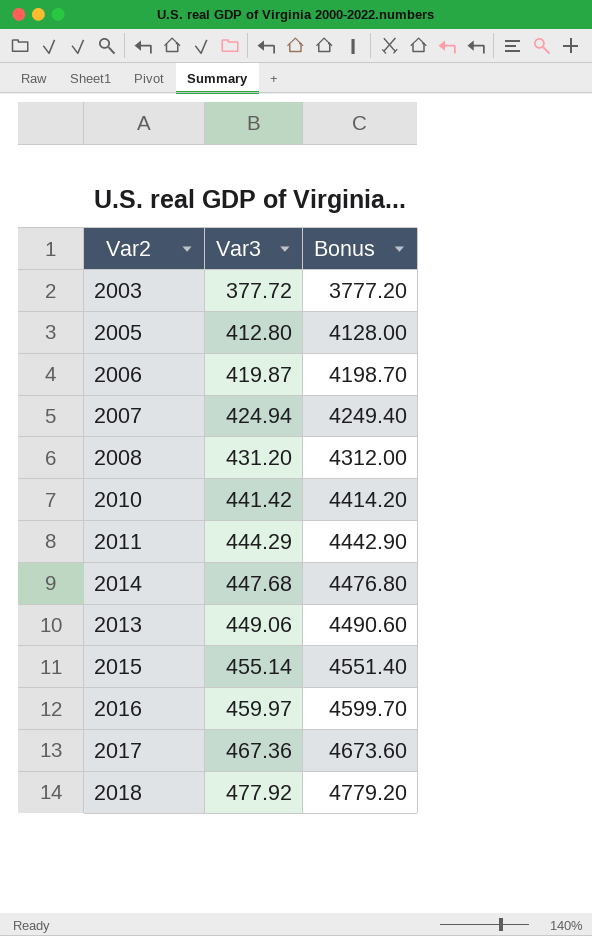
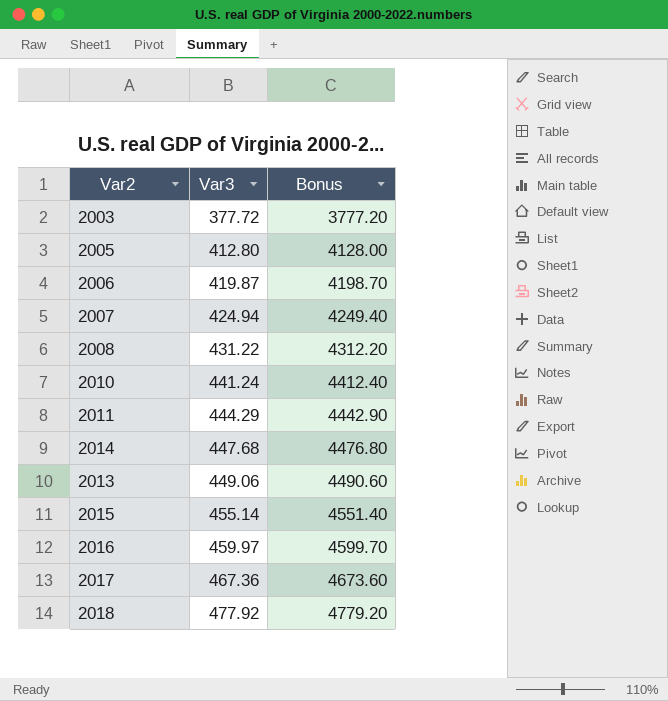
2008 | Var3: 431.20 -> 431.22
2008 | Bonus: 4312.00 -> 4312.20
2010 | Var3: 441.42 -> 441.24
2010 | Bonus: 4414.20 -> 4412.40

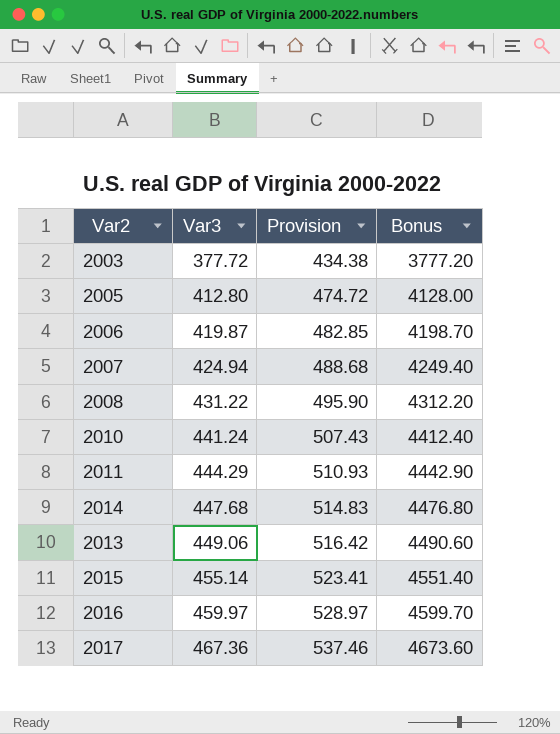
column Provision | formula: none -> [Var3] * 1.15
row 2018: 477.92 | 4779.20 -> none

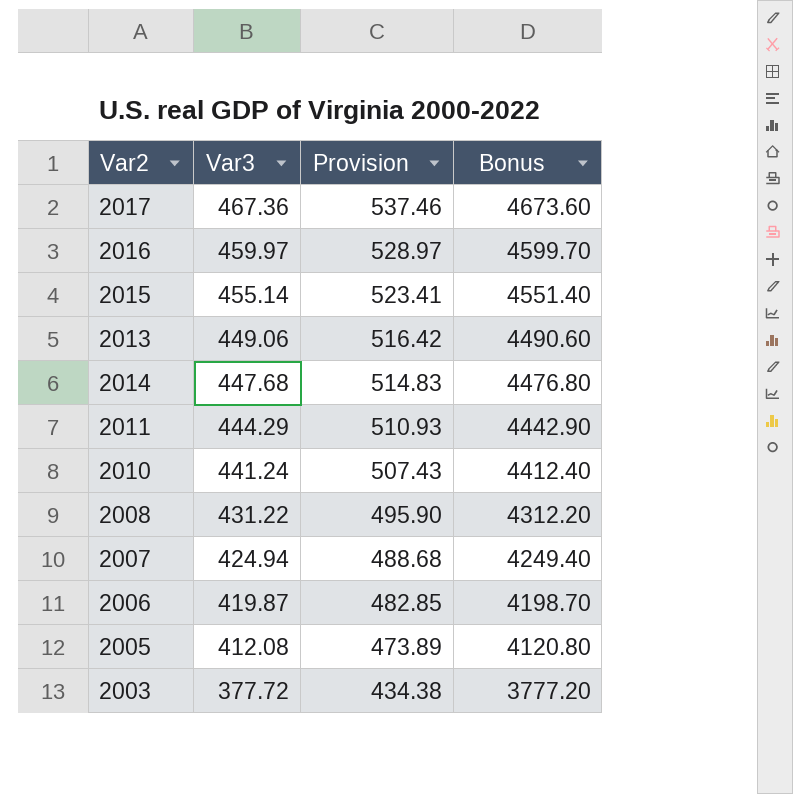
row order: Var3 ascending -> Var3 descending
2005 | Var3: 412.80 -> 412.08
2005 | Provision: 474.72 -> 473.89
2005 | Bonus: 4128.00 -> 4120.80

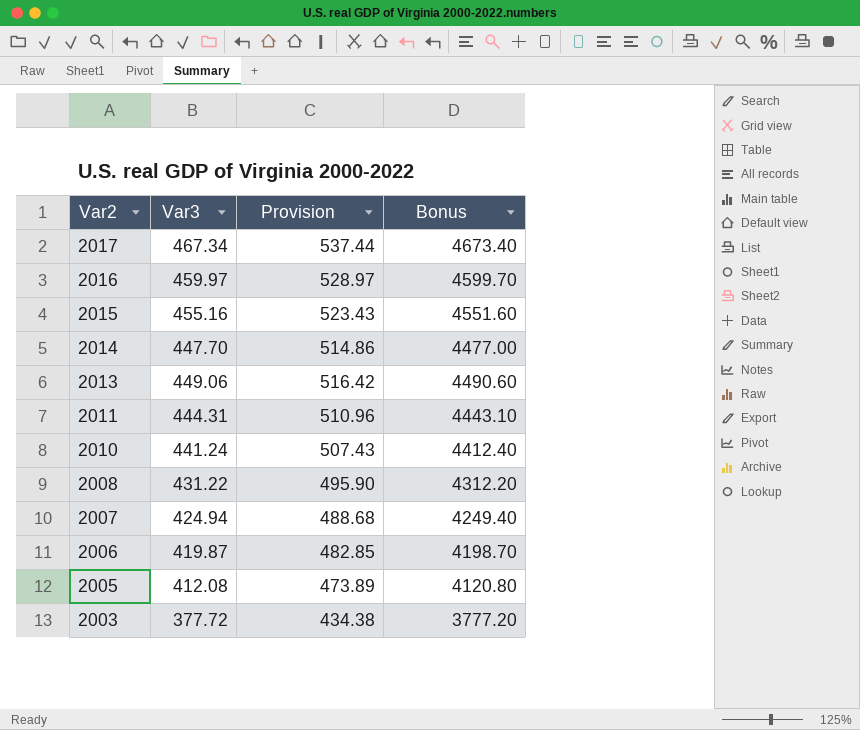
row order: Var3 descending -> Var2 descending
2017 | Var3: 467.36 -> 467.34
2017 | Provision: 537.46 -> 537.44
2017 | Bonus: 4673.60 -> 4673.40
2015 | Var3: 455.14 -> 455.16
2015 | Provision: 523.41 -> 523.43
2015 | Bonus: 4551.40 -> 4551.60
2014 | Var3: 447.68 -> 447.70
2014 | Provision: 514.83 -> 514.86
2014 | Bonus: 4476.80 -> 4477.00
2011 | Var3: 444.29 -> 444.31
2011 | Provision: 510.93 -> 510.96
2011 | Bonus: 4442.90 -> 4443.10

